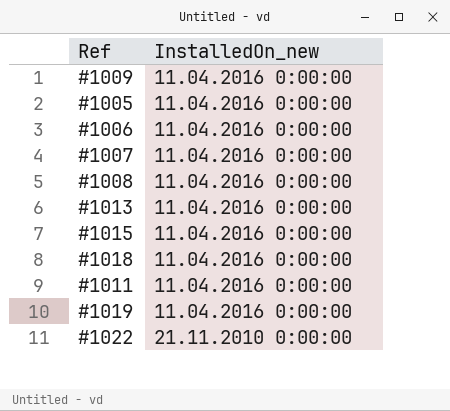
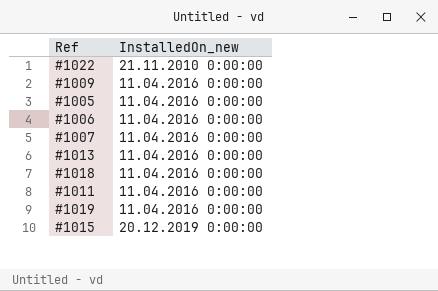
row order: InstalledOn_new descending -> InstalledOn_new ascending
row #1008: 11.04.2016 0:00:00 -> none
#1015 | InstalledOn_new: 11.04.2016 0:00:00 -> 20.12.2019 0:00:00

